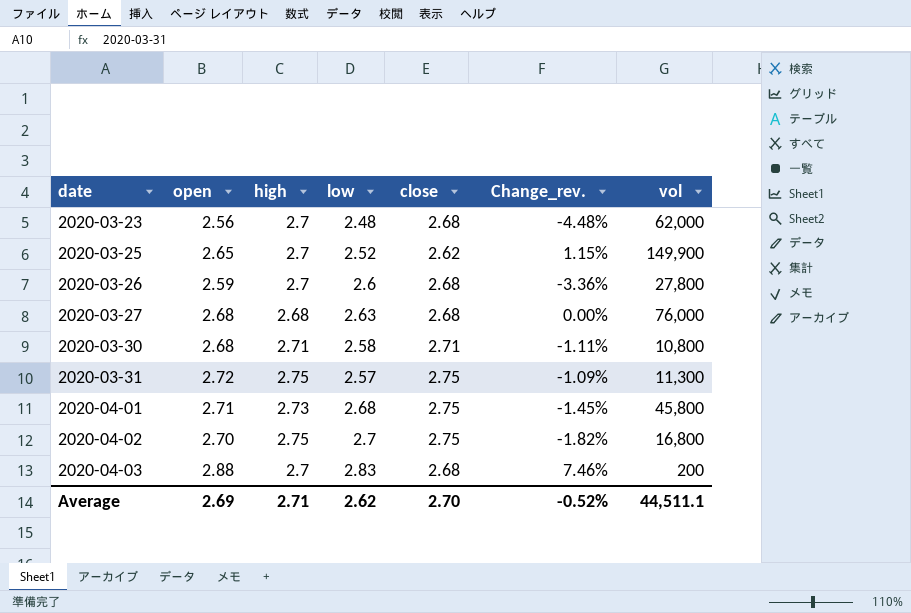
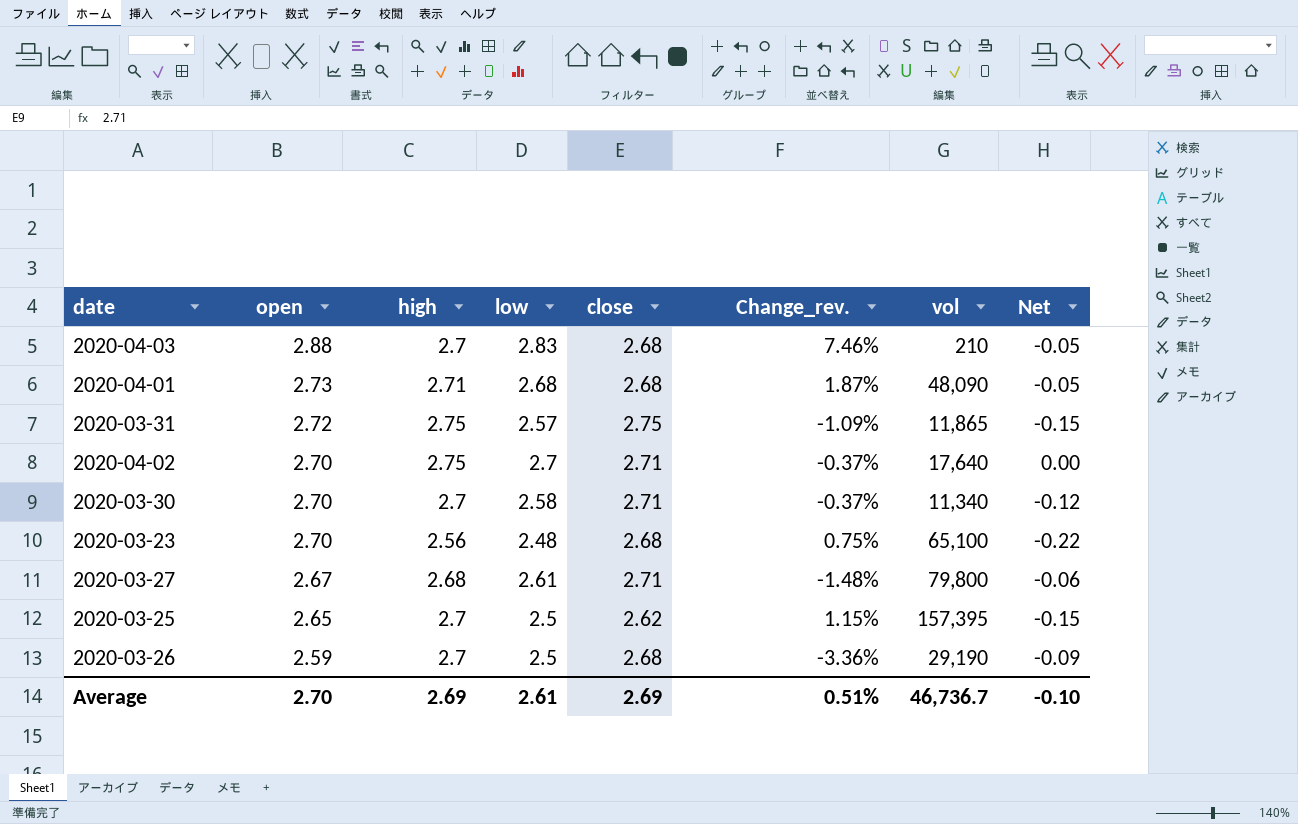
row order: date ascending -> open descending
column Net | formula: none -> [low] - [open]
2020-04-03 | vol: 200 -> 210
2020-04-01 | open: 2.71 -> 2.73
2020-04-01 | high: 2.73 -> 2.71
2020-04-01 | close: 2.75 -> 2.68
2020-04-01 | Change_rev.: -1.45% -> 1.87%
2020-04-01 | vol: 45,800 -> 48,090
2020-03-31 | vol: 11,300 -> 11,865
2020-04-02 | close: 2.75 -> 2.71
2020-04-02 | Change_rev.: -1.82% -> -0.37%
2020-04-02 | vol: 16,800 -> 17,640
2020-03-30 | open: 2.68 -> 2.70
2020-03-30 | high: 2.71 -> 2.7
2020-03-30 | Change_rev.: -1.11% -> -0.37%
2020-03-30 | vol: 10,800 -> 11,340
2020-03-23 | open: 2.56 -> 2.70
2020-03-23 | high: 2.7 -> 2.56
2020-03-23 | Change_rev.: -4.48% -> 0.75%
2020-03-23 | vol: 62,000 -> 65,100
2020-03-27 | open: 2.68 -> 2.67
2020-03-27 | low: 2.63 -> 2.61
2020-03-27 | close: 2.68 -> 2.71
2020-03-27 | Change_rev.: 0.00% -> -1.48%
2020-03-27 | vol: 76,000 -> 79,800
2020-03-25 | low: 2.52 -> 2.5
2020-03-25 | vol: 149,900 -> 157,395
2020-03-26 | low: 2.6 -> 2.5
2020-03-26 | vol: 27,800 -> 29,190
Average | open: 2.69 -> 2.70
Average | high: 2.71 -> 2.69
Average | low: 2.62 -> 2.61
Average | close: 2.70 -> 2.69
Average | Change_rev.: -0.52% -> 0.51%
Average | vol: 44,511.1 -> 46,736.7

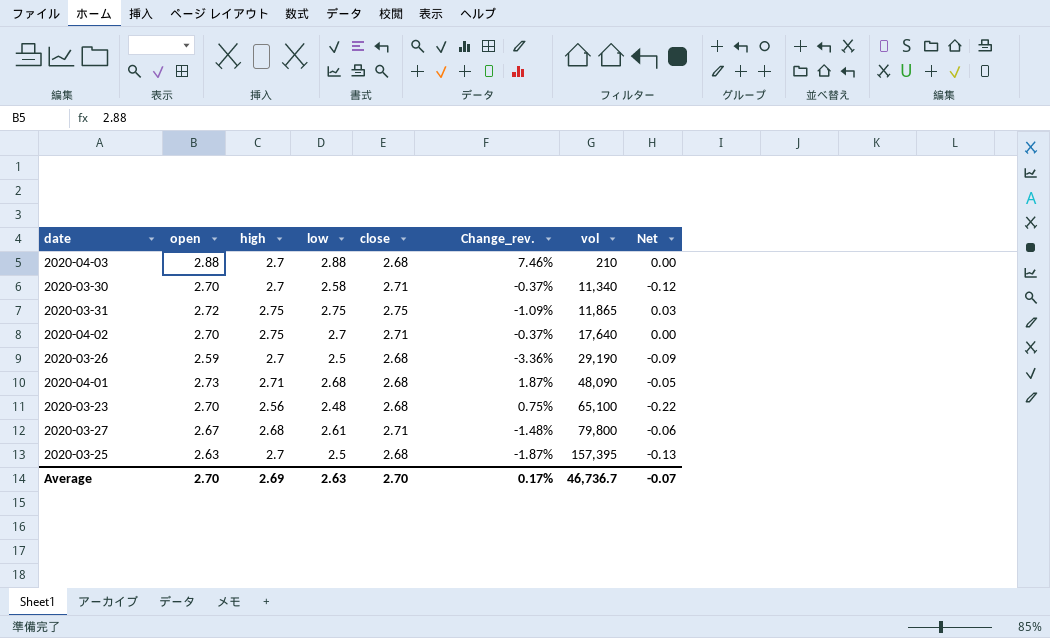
row order: open descending -> vol ascending
2020-04-03 | low: 2.83 -> 2.88
2020-04-03 | Net: -0.05 -> 0.00
2020-03-31 | low: 2.57 -> 2.75
2020-03-31 | Net: -0.15 -> 0.03
2020-03-25 | open: 2.65 -> 2.63
2020-03-25 | close: 2.62 -> 2.68
2020-03-25 | Change_rev.: 1.15% -> -1.87%
2020-03-25 | Net: -0.15 -> -0.13
Average | low: 2.61 -> 2.63
Average | close: 2.69 -> 2.70
Average | Change_rev.: 0.51% -> 0.17%
Average | Net: -0.10 -> -0.07

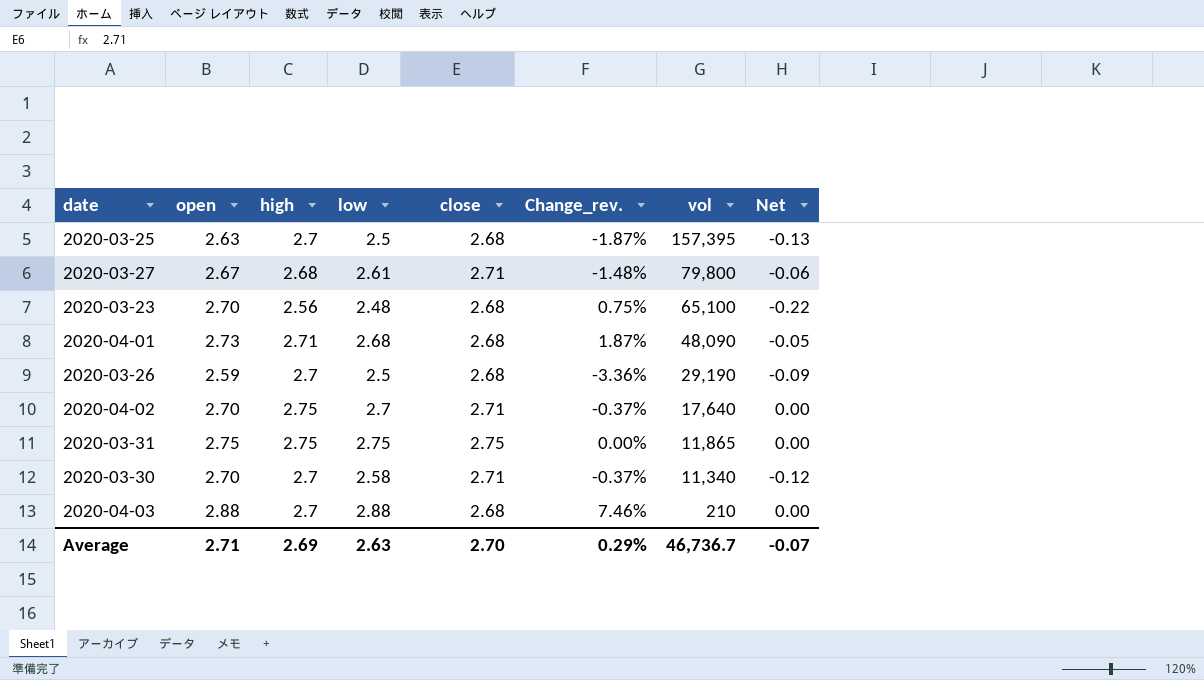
row order: vol ascending -> vol descending
2020-03-31 | open: 2.72 -> 2.75
2020-03-31 | Change_rev.: -1.09% -> 0.00%
2020-03-31 | Net: 0.03 -> 0.00
Average | open: 2.70 -> 2.71
Average | Change_rev.: 0.17% -> 0.29%

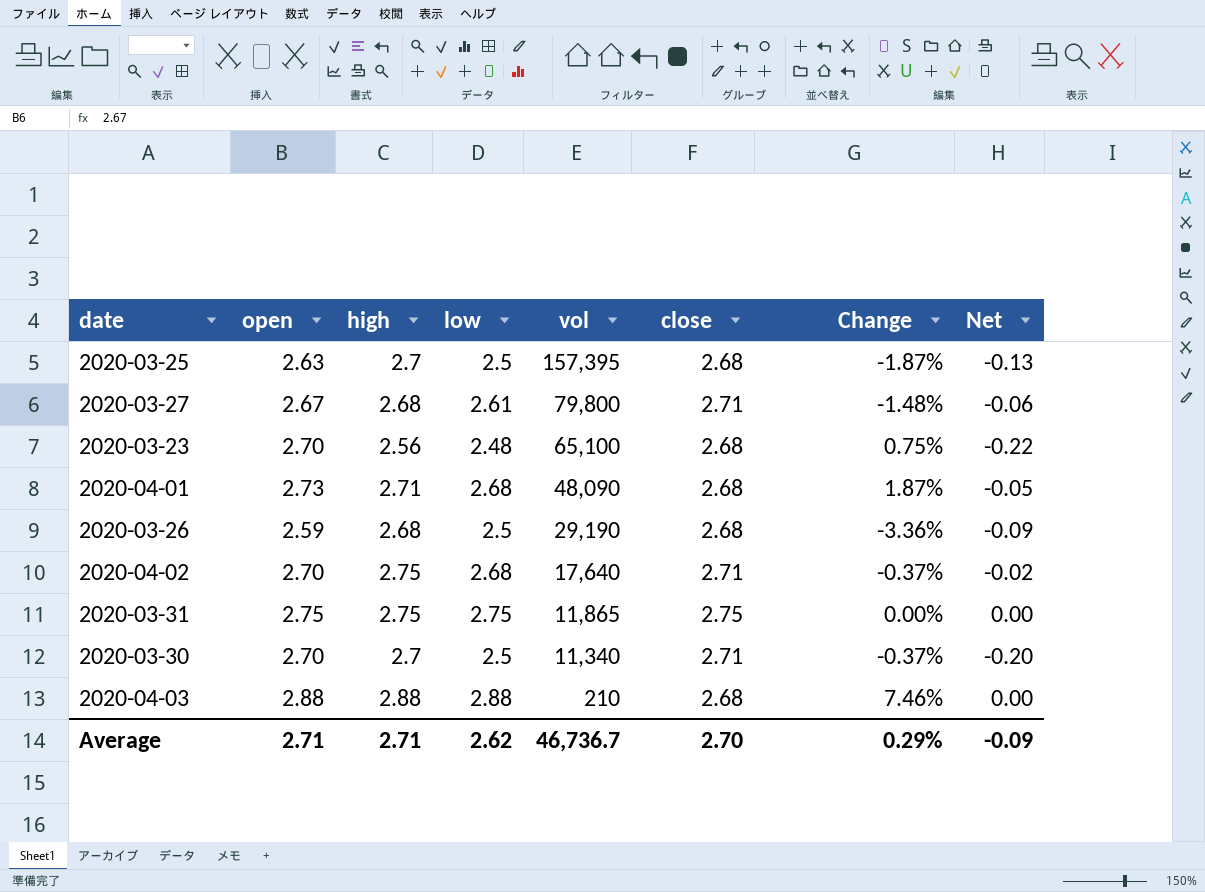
column vol | position: 7 -> 5
column name: Change_rev. -> Change
2020-03-26 | high: 2.7 -> 2.68
2020-04-02 | low: 2.7 -> 2.68
2020-04-02 | Net: 0.00 -> -0.02
2020-03-30 | low: 2.58 -> 2.5
2020-03-30 | Net: -0.12 -> -0.20
2020-04-03 | high: 2.7 -> 2.88
Average | high: 2.69 -> 2.71
Average | low: 2.63 -> 2.62
Average | Net: -0.07 -> -0.09

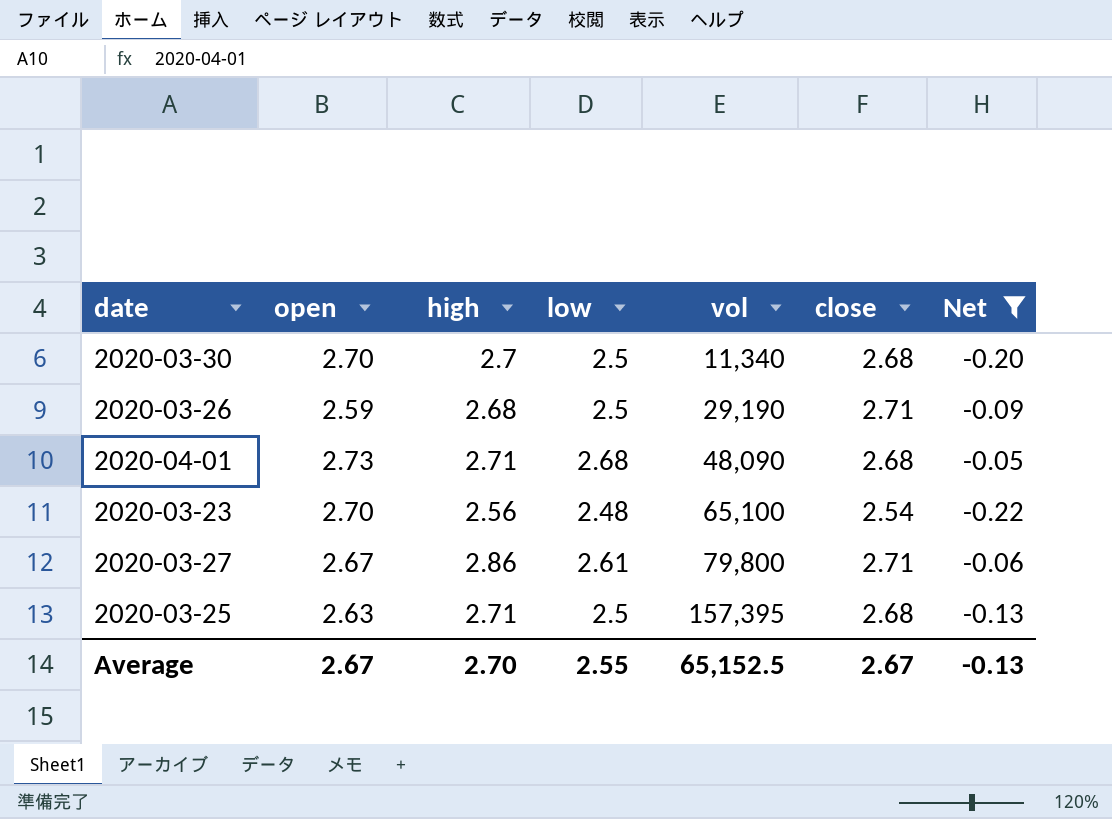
filter: none -> Net <= -0.05
row order: vol descending -> vol ascending
column Change | formula: ([open] - [close]) / [close] -> none
2020-03-30 | close: 2.71 -> 2.68
2020-03-26 | close: 2.68 -> 2.71
2020-03-23 | close: 2.68 -> 2.54
2020-03-27 | high: 2.68 -> 2.86
2020-03-25 | high: 2.7 -> 2.71
Average | open: 2.71 -> 2.67
Average | high: 2.71 -> 2.70
Average | low: 2.62 -> 2.55
Average | vol: 46,736.7 -> 65,152.5
Average | close: 2.70 -> 2.67
Average | Net: -0.09 -> -0.13

